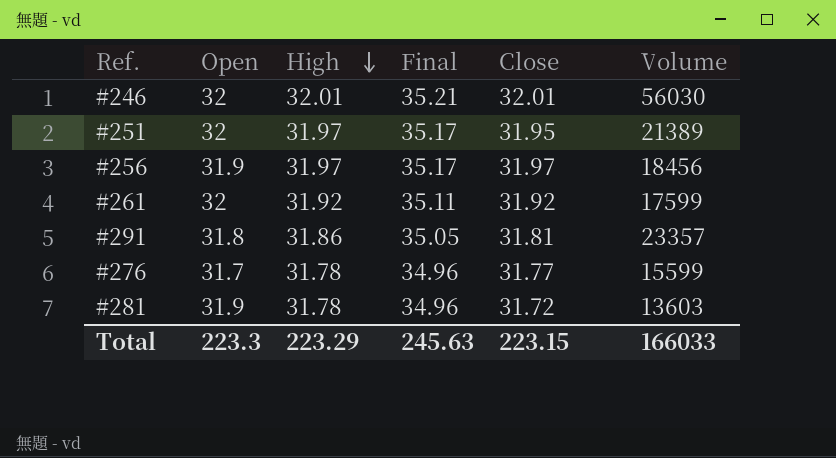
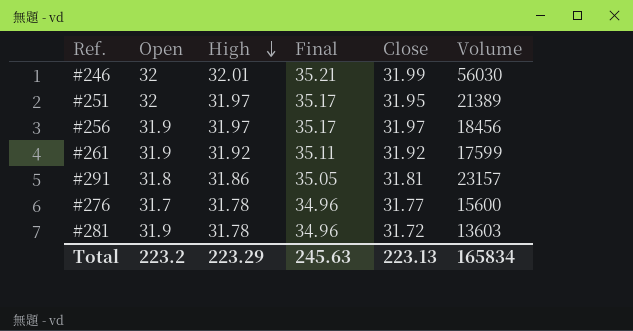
#246 | Close: 32.01 -> 31.99
#261 | Open: 32 -> 31.9
#291 | Volume: 23357 -> 23157
#276 | Volume: 15599 -> 15600
Total | Open: 223.3 -> 223.2
Total | Close: 223.15 -> 223.13
Total | Volume: 166033 -> 165834

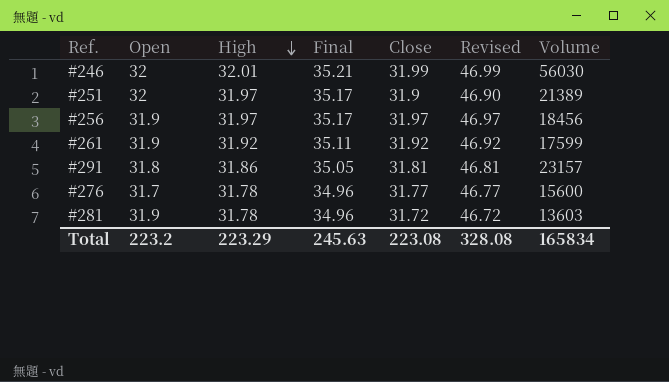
column Revised | formula: none -> [Close] + 15
#251 | Close: 31.95 -> 31.9
Total | Close: 223.13 -> 223.08

